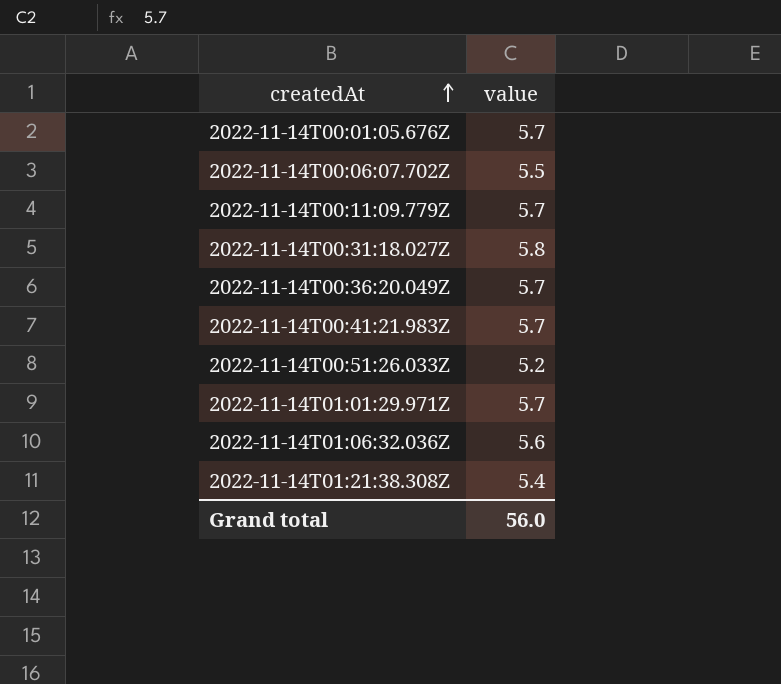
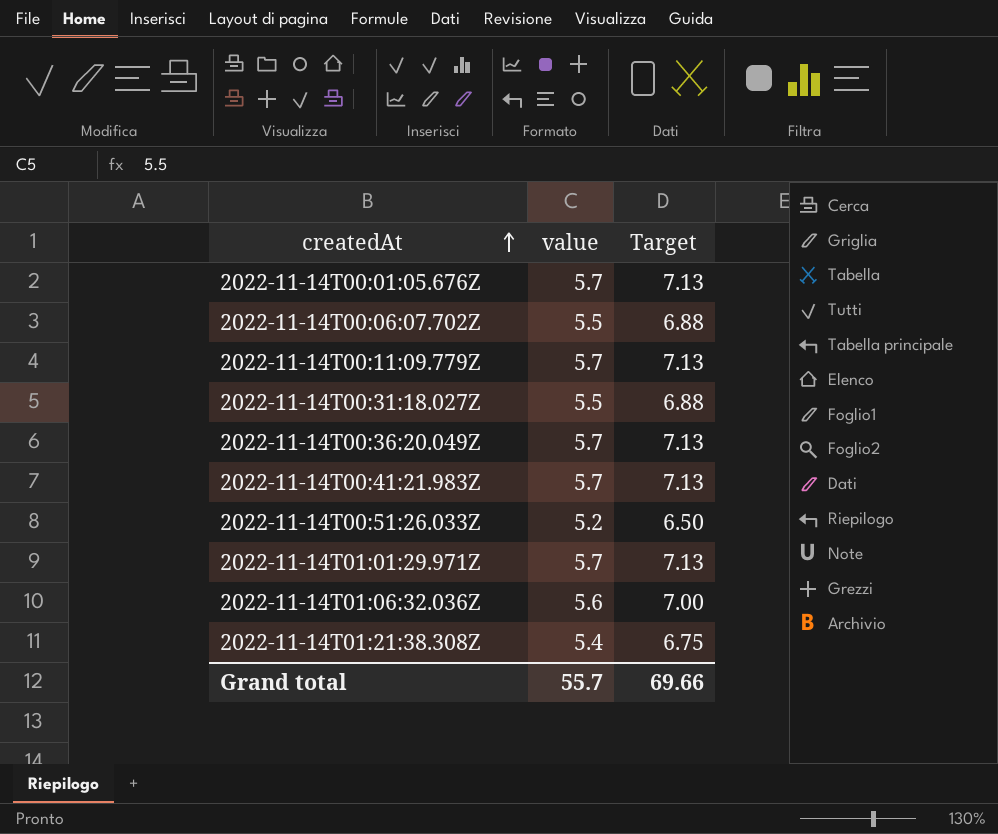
column Target | formula: none -> [value] * 1.25
2022-11-14T00:31:18.027Z | value: 5.8 -> 5.5
Grand total | value: 56.0 -> 55.7

